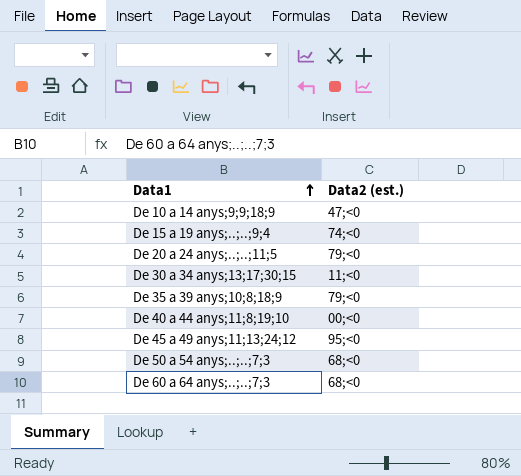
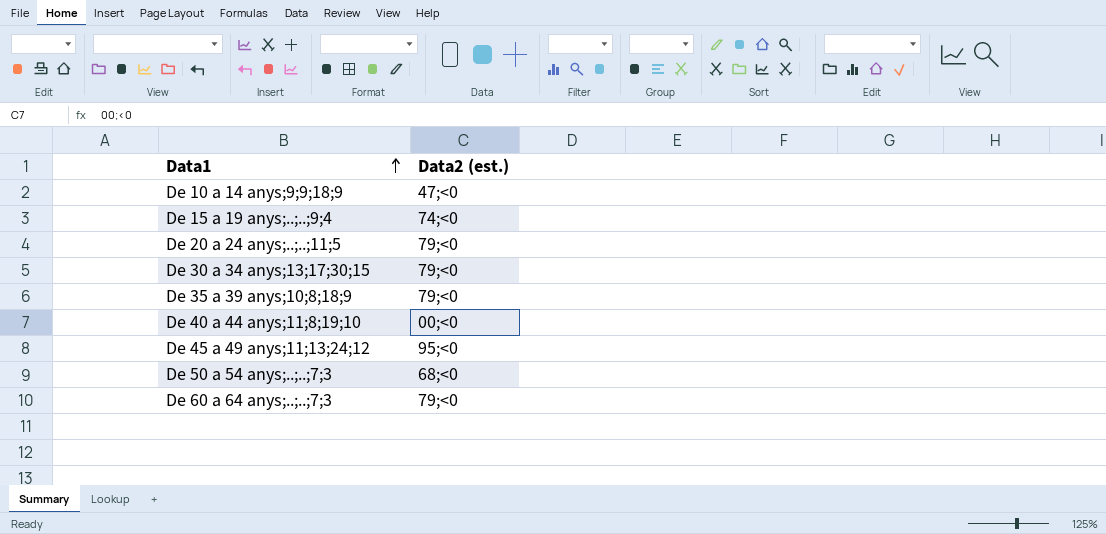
De 30 a 34 anys;13;17;30;15 | Data2 (est.): 11;<0 -> 79;<0
De 60 a 64 anys;..;..;7;3 | Data2 (est.): 68;<0 -> 79;<0

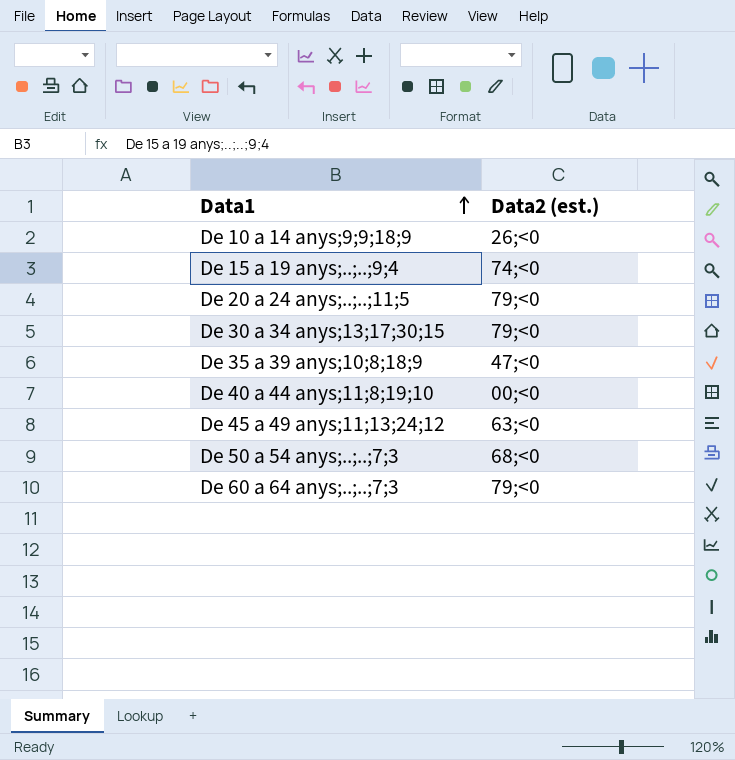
De 10 a 14 anys;9;9;18;9 | Data2 (est.): 47;<0 -> 26;<0
De 35 a 39 anys;10;8;18;9 | Data2 (est.): 79;<0 -> 47;<0
De 45 a 49 anys;11;13;24;12 | Data2 (est.): 95;<0 -> 63;<0

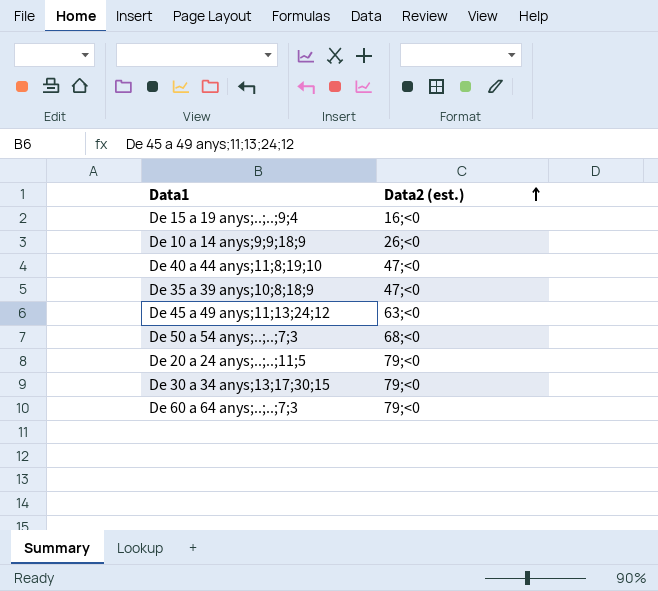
row order: Data1 ascending -> Data2 (est.) ascending
De 15 a 19 anys;..;..;9;4 | Data2 (est.): 74;<0 -> 16;<0
De 40 a 44 anys;11;8;19;10 | Data2 (est.): 00;<0 -> 47;<0

